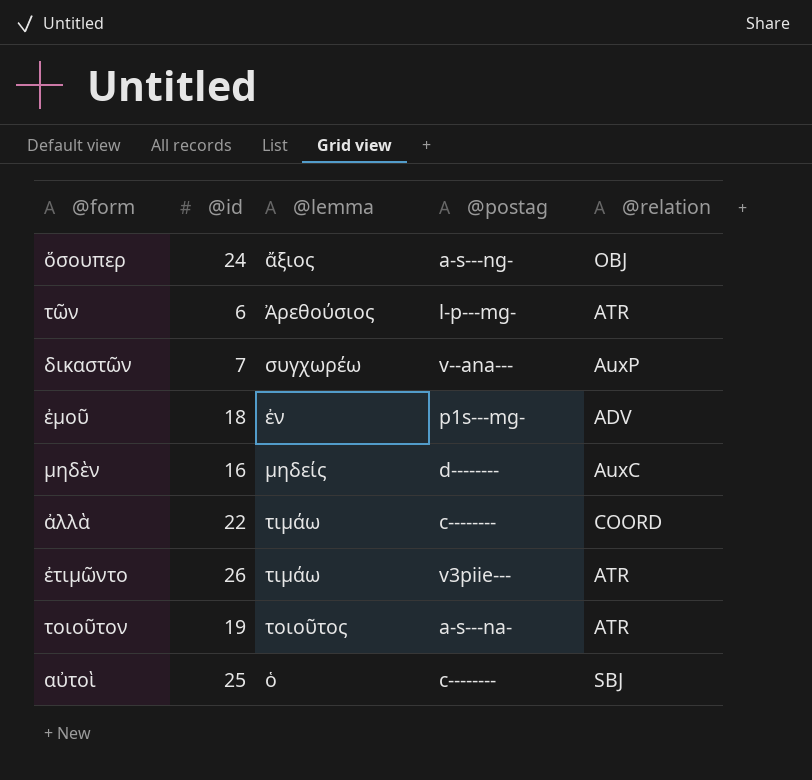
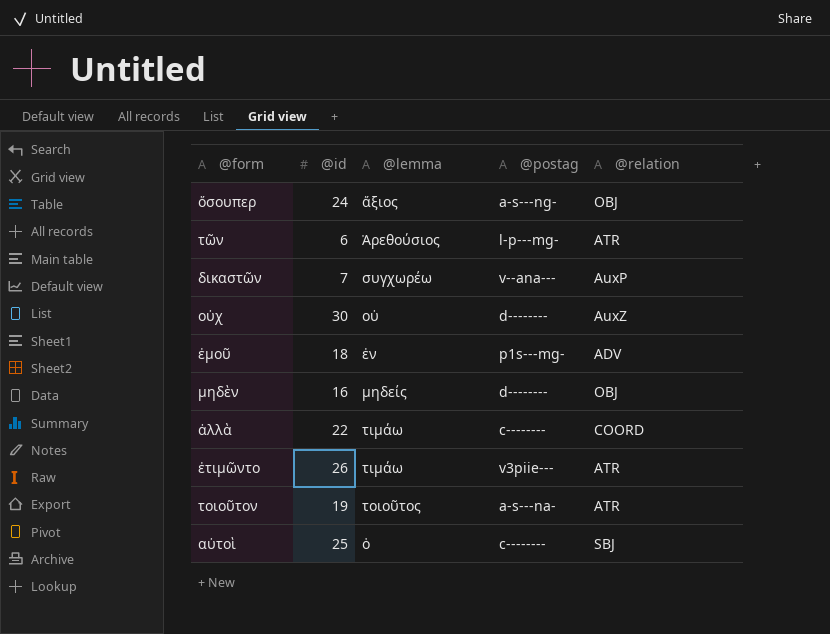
row οὐχ: none -> 30 | οὐ | d-------- | AuxZ
μηδὲν | @relation: AuxC -> OBJ

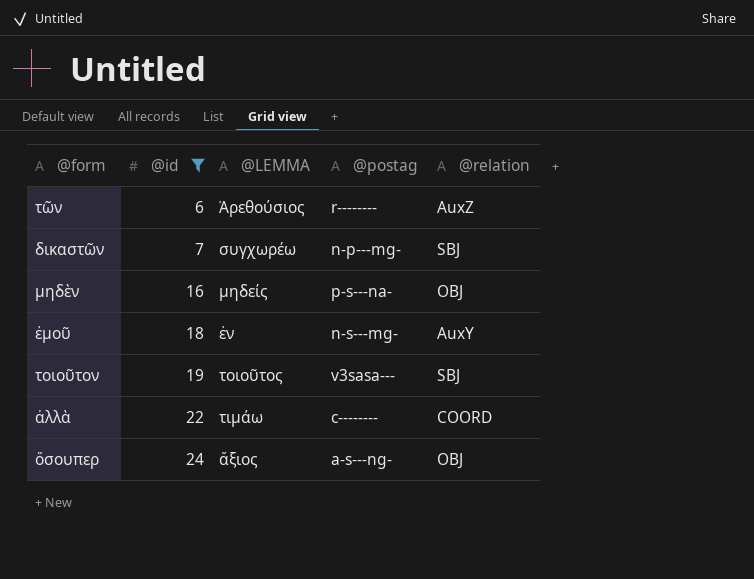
filter: none -> @id <= 24
row order: none -> @id ascending
column name: @lemma -> @LEMMA
τῶν | @postag: l-p---mg- -> r--------
τῶν | @relation: ATR -> AuxZ
δικαστῶν | @postag: v--ana--- -> n-p---mg-
δικαστῶν | @relation: AuxP -> SBJ
μηδὲν | @postag: d-------- -> p-s---na-
ἐμοῦ | @postag: p1s---mg- -> n-s---mg-
ἐμοῦ | @relation: ADV -> AuxY
τοιοῦτον | @postag: a-s---na- -> v3sasa---
τοιοῦτον | @relation: ATR -> SBJ

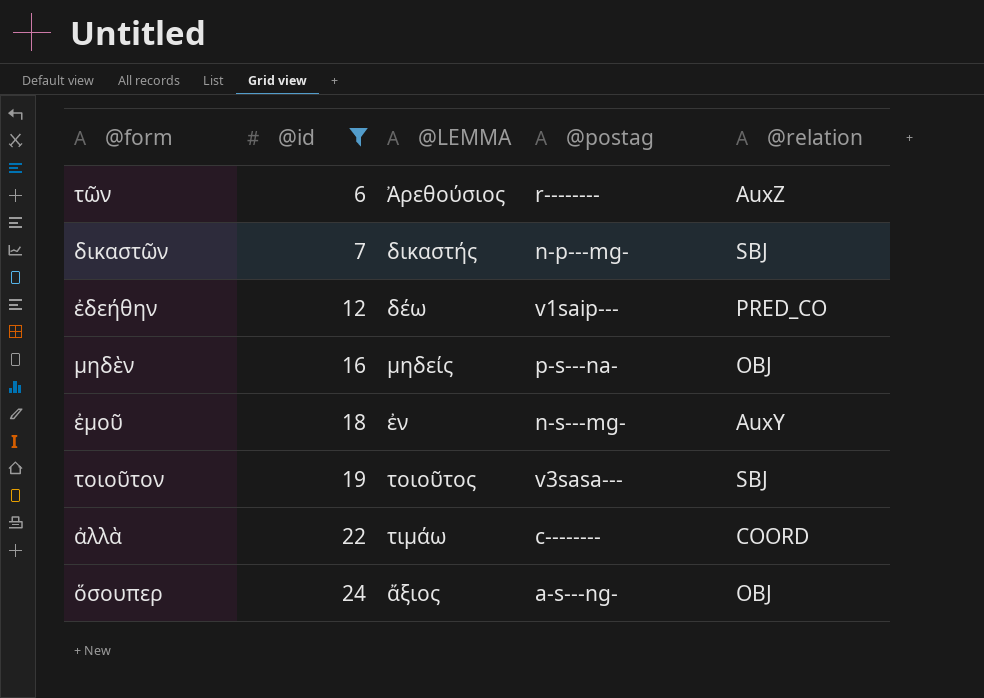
δικαστῶν | @LEMMA: συγχωρέω -> δικαστής
row ἐδεήθην: none -> 12 | δέω | v1saip--- | PRED_CO

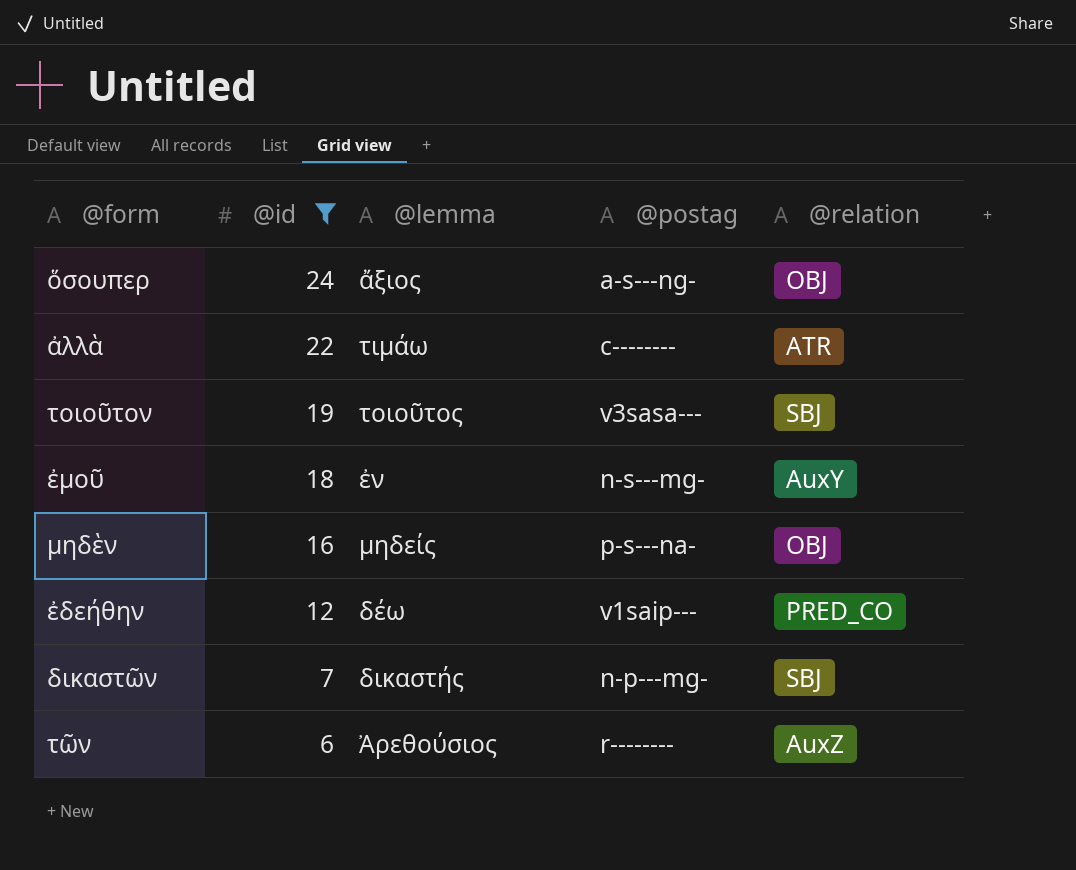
row order: @id ascending -> @id descending
column name: @LEMMA -> @lemma
ἀλλὰ | @relation: COORD -> ATR

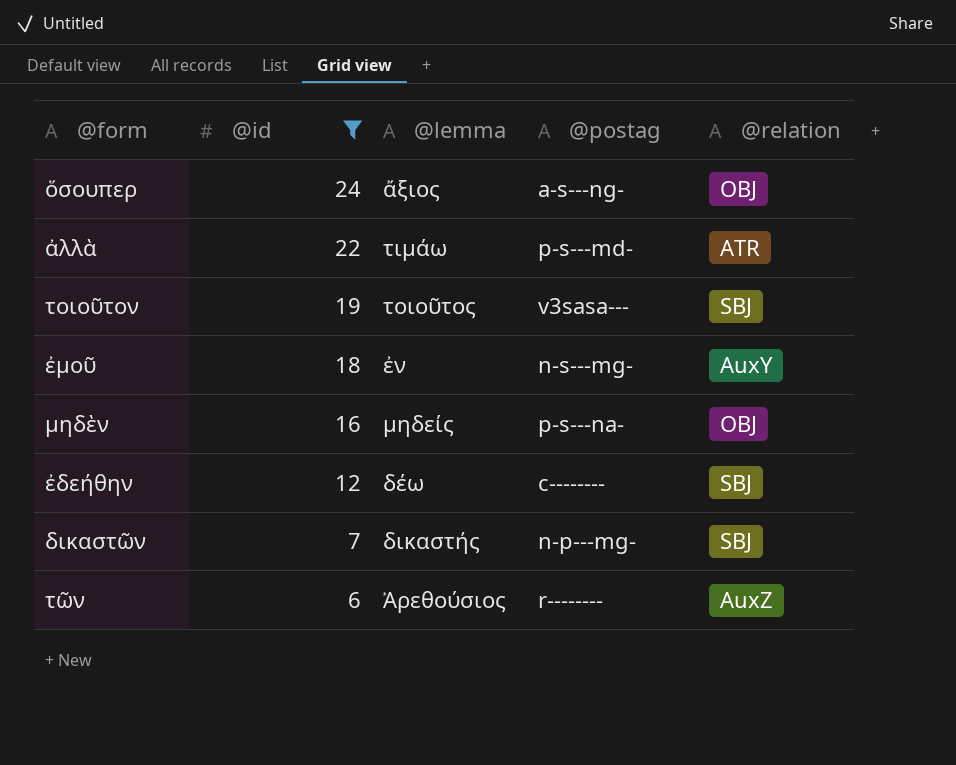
ἀλλὰ | @postag: c-------- -> p-s---md-
ἐδεήθην | @postag: v1saip--- -> c--------
ἐδεήθην | @relation: PRED_CO -> SBJ

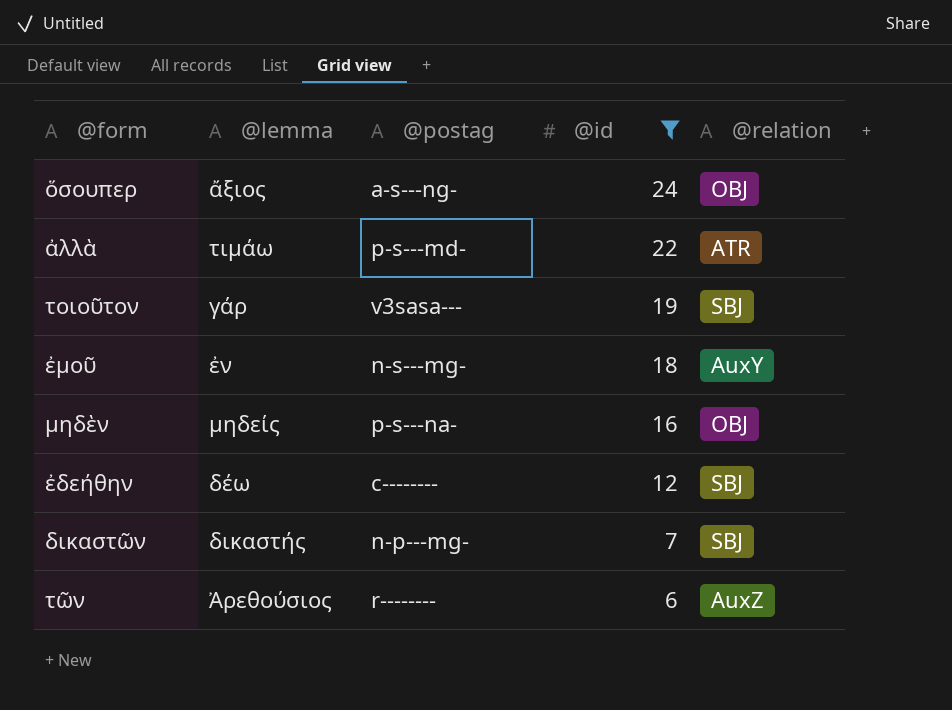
column @id | position: 2 -> 4
τοιοῦτον | @lemma: τοιοῦτος -> γάρ

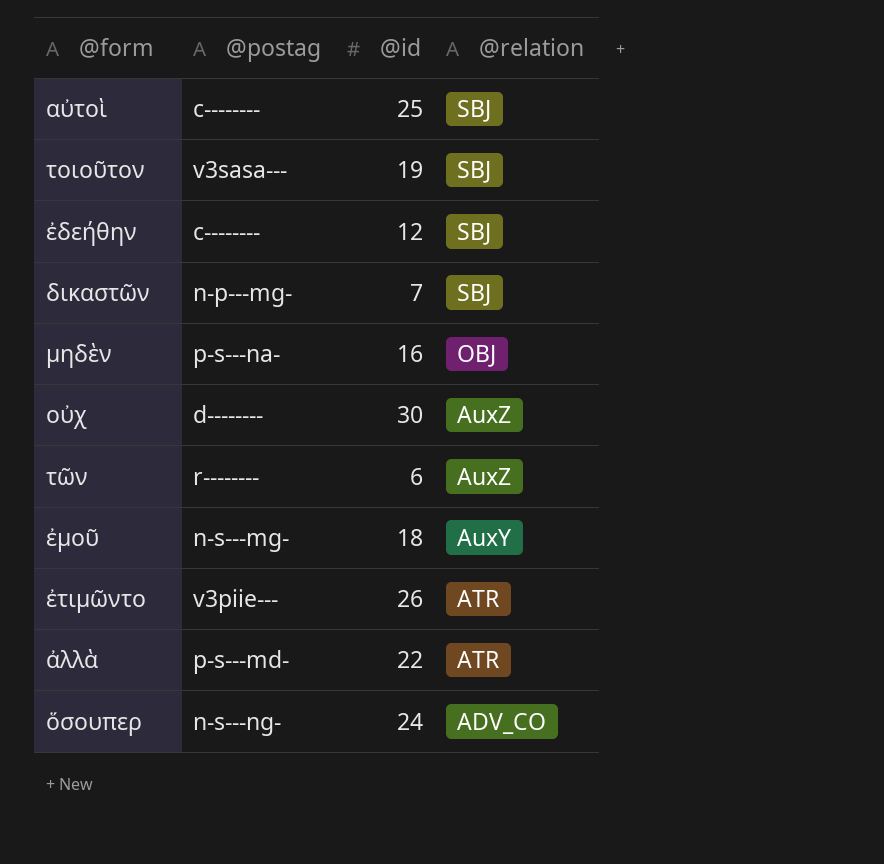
filter: @id <= 24 -> none
row order: @id descending -> @relation descending
column @lemma | position: 2 -> none
ὅσουπερ | @postag: a-s---ng- -> n-s---ng-
ὅσουπερ | @relation: OBJ -> ADV_CO

